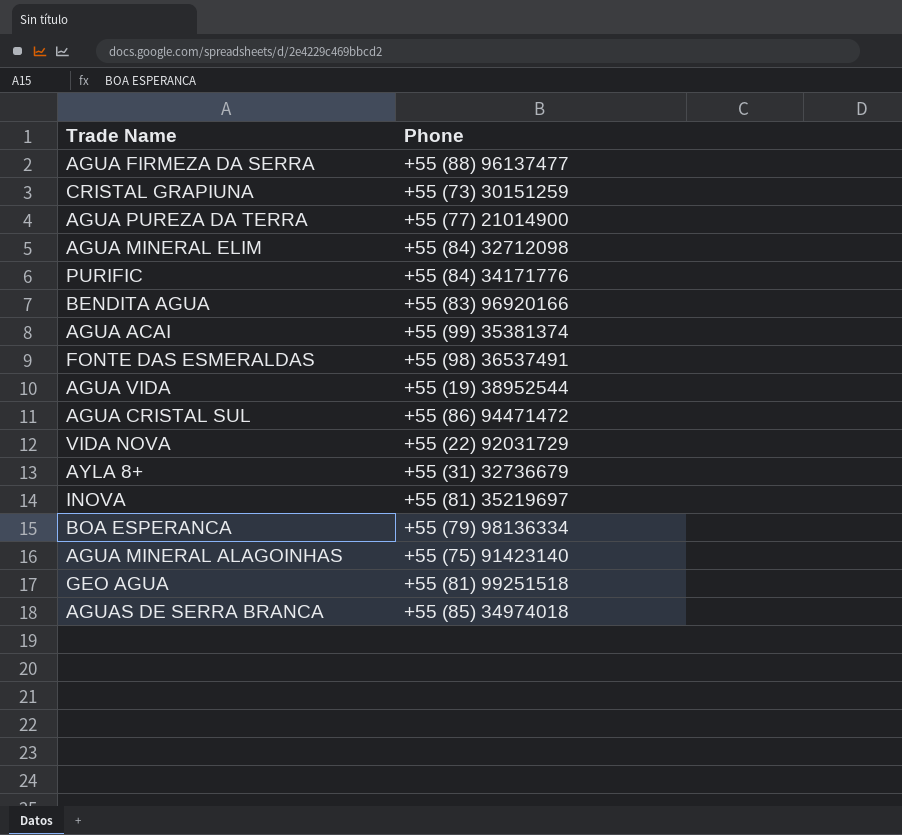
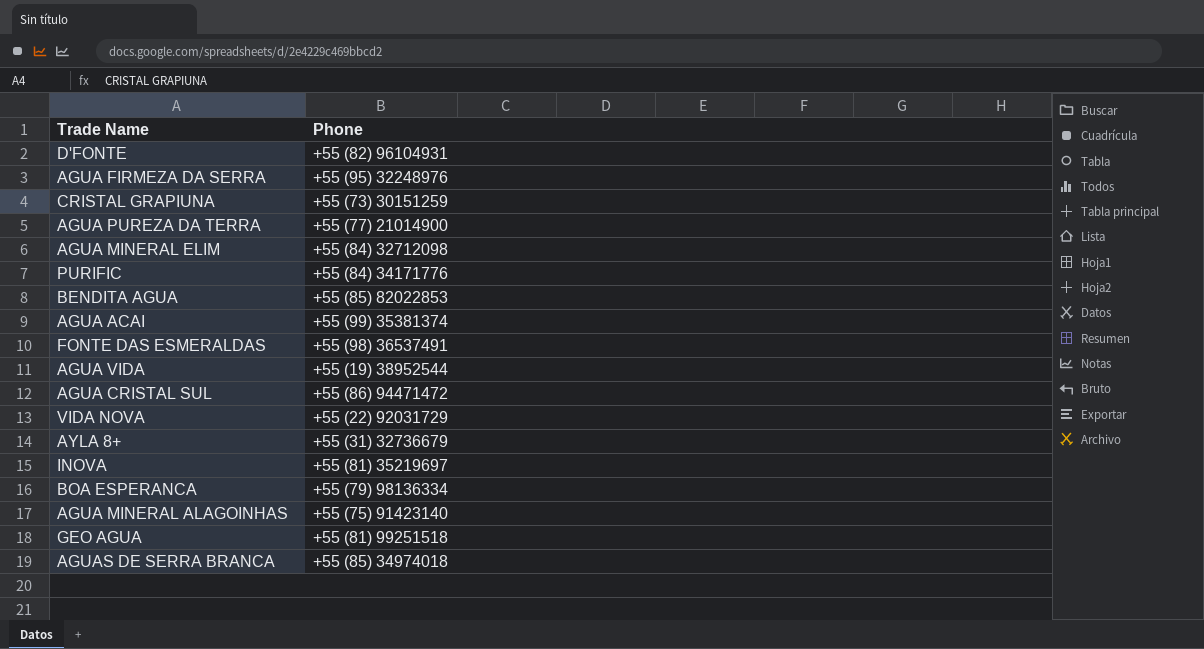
row D'FONTE: none -> +55 (82) 96104931
AGUA FIRMEZA DA SERRA | Phone: +55 (88) 96137477 -> +55 (95) 32248976
BENDITA AGUA | Phone: +55 (83) 96920166 -> +55 (85) 82022853

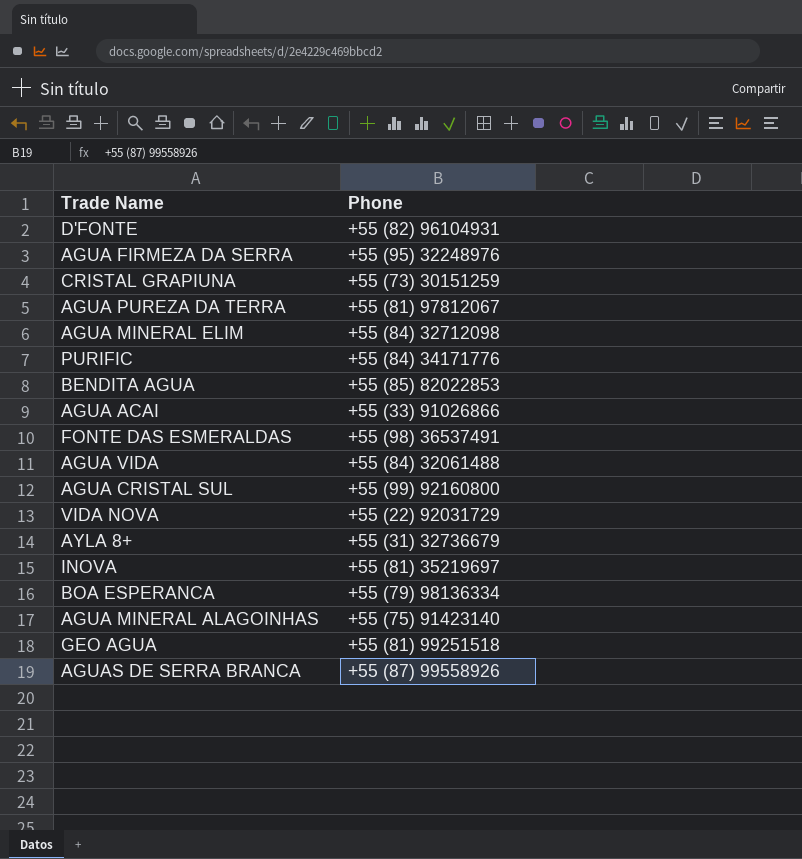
AGUA PUREZA DA TERRA | Phone: +55 (77) 21014900 -> +55 (81) 97812067
AGUA ACAI | Phone: +55 (99) 35381374 -> +55 (33) 91026866
AGUA VIDA | Phone: +55 (19) 38952544 -> +55 (84) 32061488
AGUA CRISTAL SUL | Phone: +55 (86) 94471472 -> +55 (99) 92160800
AGUAS DE SERRA BRANCA | Phone: +55 (85) 34974018 -> +55 (87) 99558926

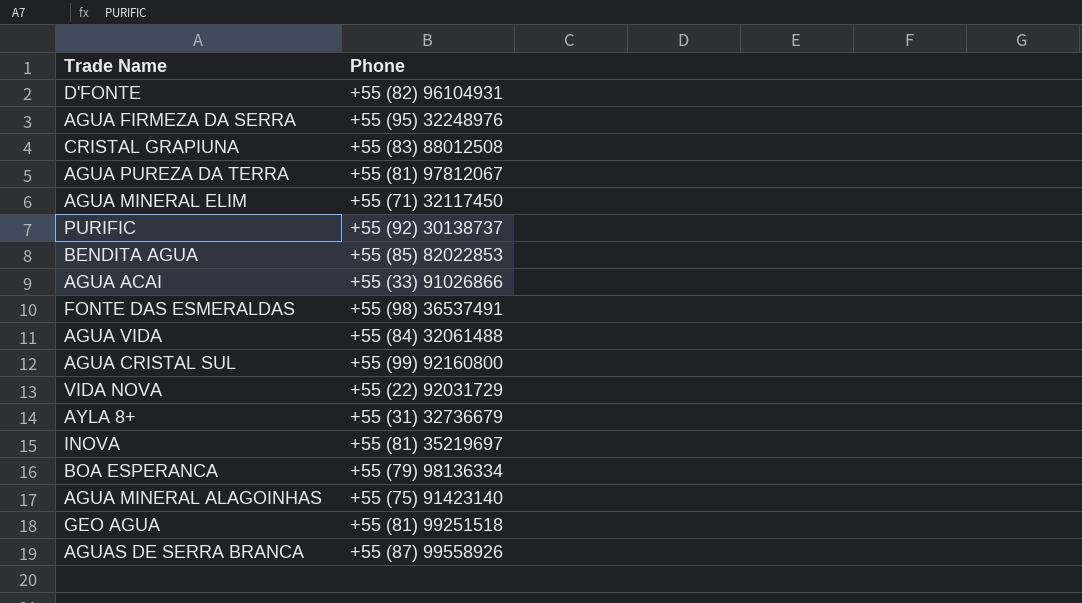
CRISTAL GRAPIUNA | Phone: +55 (73) 30151259 -> +55 (83) 88012508
AGUA MINERAL ELIM | Phone: +55 (84) 32712098 -> +55 (71) 32117450
PURIFIC | Phone: +55 (84) 34171776 -> +55 (92) 30138737

